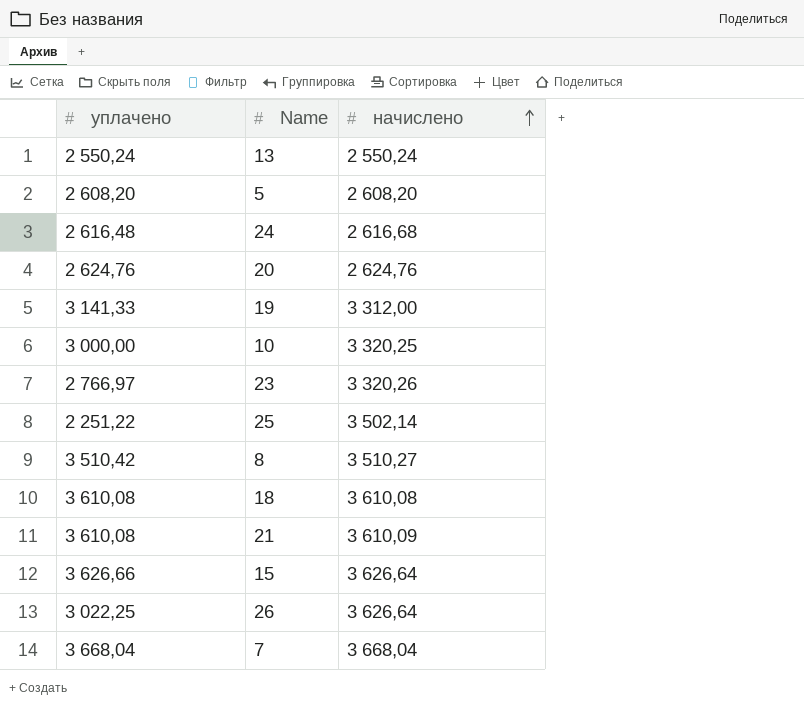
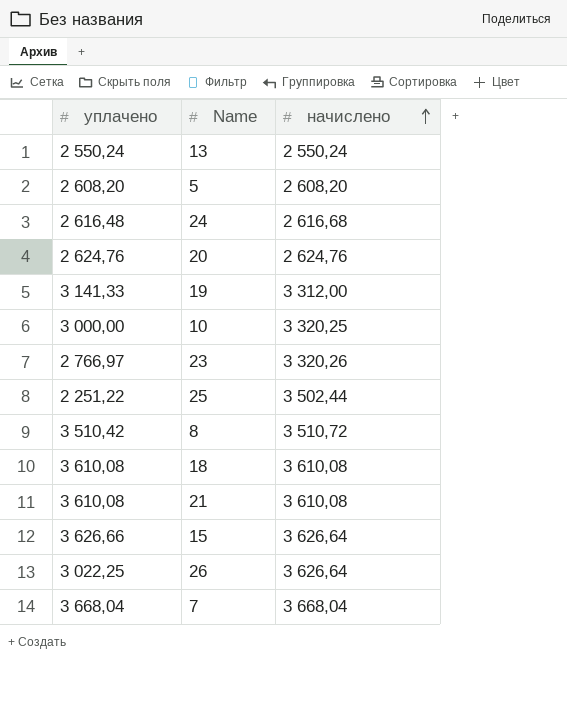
25 | начислено: 3 502,14 -> 3 502,44
8 | начислено: 3 510,27 -> 3 510,72
21 | начислено: 3 610,09 -> 3 610,08

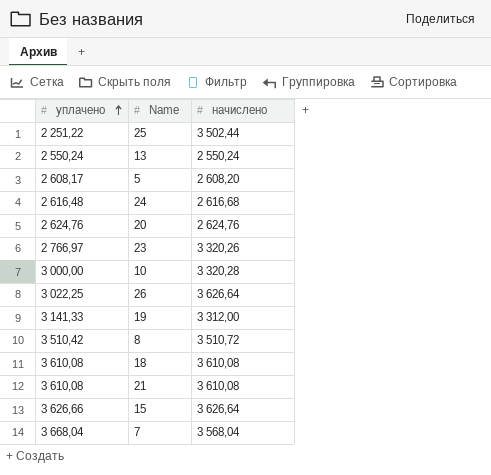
row order: начислено ascending -> уплачено ascending
5 | уплачено: 2 608,20 -> 2 608,17
10 | начислено: 3 320,25 -> 3 320,28
7 | начислено: 3 668,04 -> 3 568,04

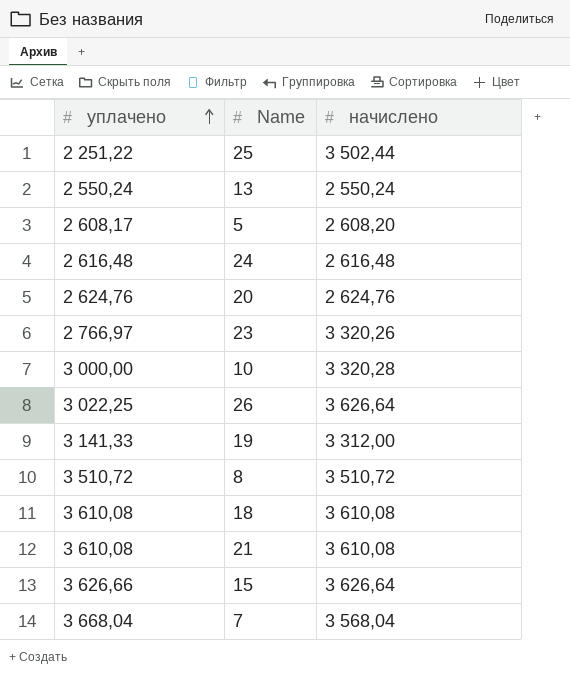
24 | начислено: 2 616,68 -> 2 616,48
8 | уплачено: 3 510,42 -> 3 510,72

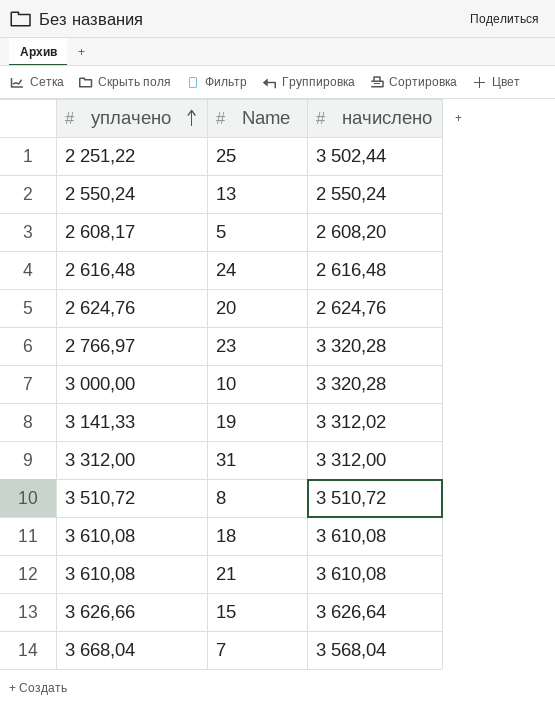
row 26: 3 022,25 | 3 626,64 -> none
23 | начислено: 3 320,26 -> 3 320,28
19 | начислено: 3 312,00 -> 3 312,02
row 31: none -> 3 312,00 | 3 312,00

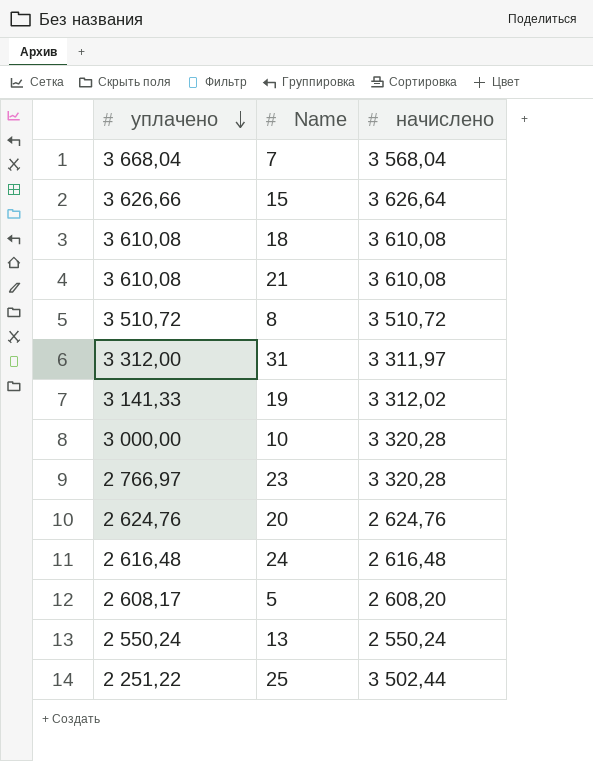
row order: уплачено ascending -> уплачено descending
31 | начислено: 3 312,00 -> 3 311,97

